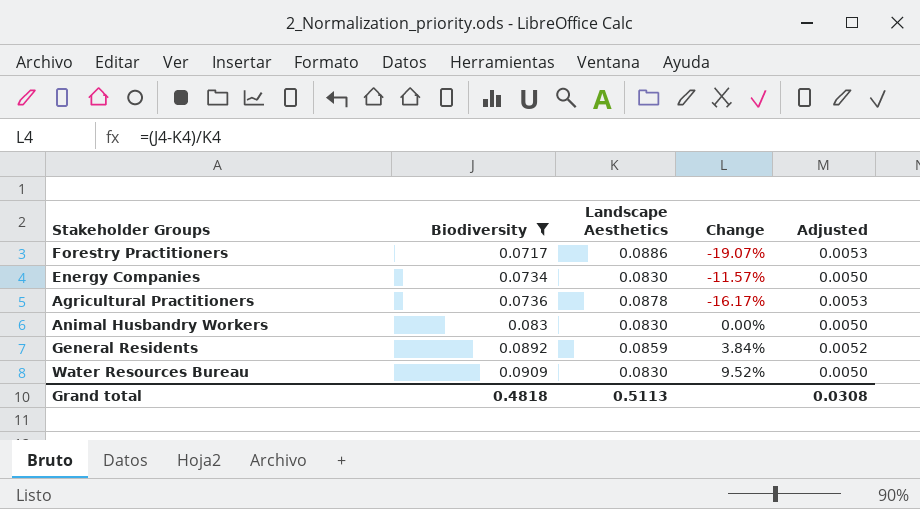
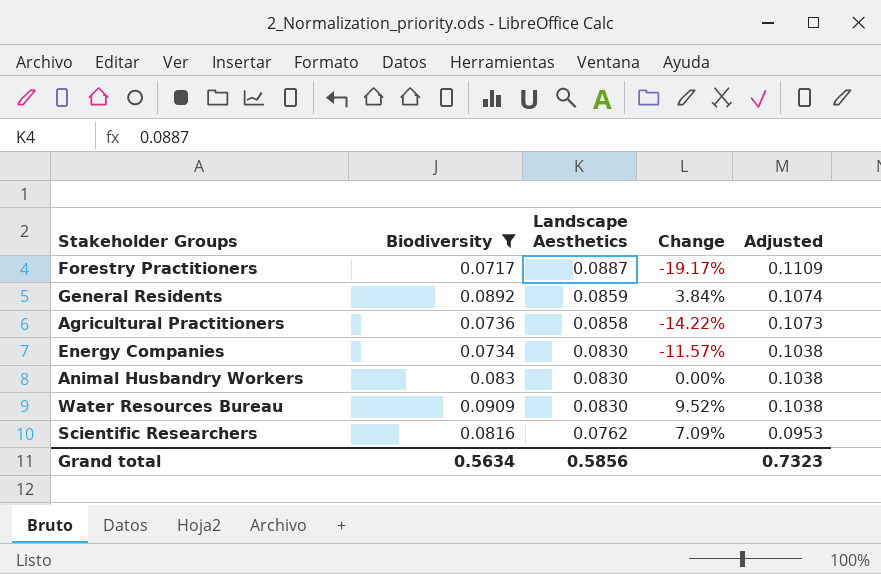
row order: Biodiversity ascending -> Landscape Aesthetics descending
column Adjusted | formula: [Landscape Aesthetics] * 0.06 -> [Landscape Aesthetics] * 1.25
Forestry Practitioners | Landscape Aesthetics: 0.0886 -> 0.0887
Forestry Practitioners | Change: -19.07% -> -19.17%
Agricultural Practitioners | Landscape Aesthetics: 0.0878 -> 0.0858
Agricultural Practitioners | Change: -16.17% -> -14.22%
row Scientific Researchers: none -> 0.0816 | 0.0762 | 7.09% | 0.0953
Grand total | Biodiversity: 0.4818 -> 0.5634
Grand total | Landscape Aesthetics: 0.5113 -> 0.5856
Grand total | Adjusted: 0.0308 -> 0.7323

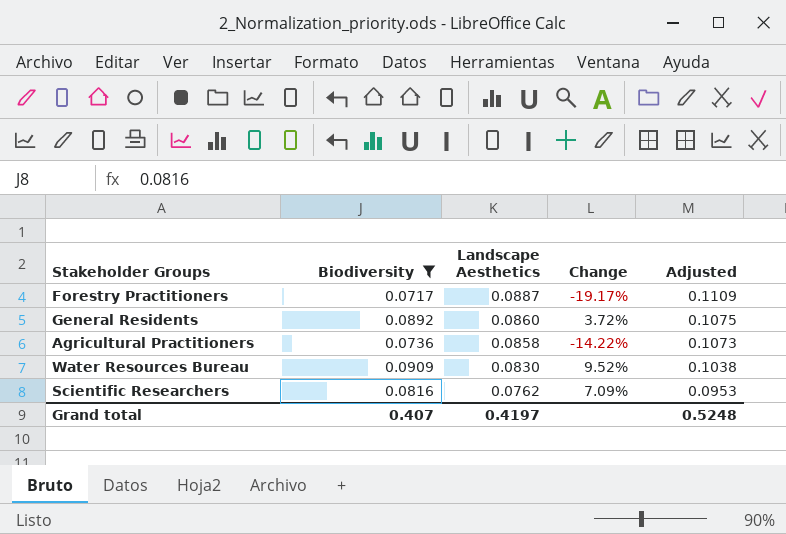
row Energy Companies: 0.0734 | 0.0830 | -11.57% | 0.1038 -> none
row Animal Husbandry Workers: 0.083 | 0.0830 | 0.00% | 0.1038 -> none
General Residents | Landscape Aesthetics: 0.0859 -> 0.0860
General Residents | Change: 3.84% -> 3.72%
General Residents | Adjusted: 0.1074 -> 0.1075
Grand total | Biodiversity: 0.5634 -> 0.407
Grand total | Landscape Aesthetics: 0.5856 -> 0.4197
Grand total | Adjusted: 0.7323 -> 0.5248

